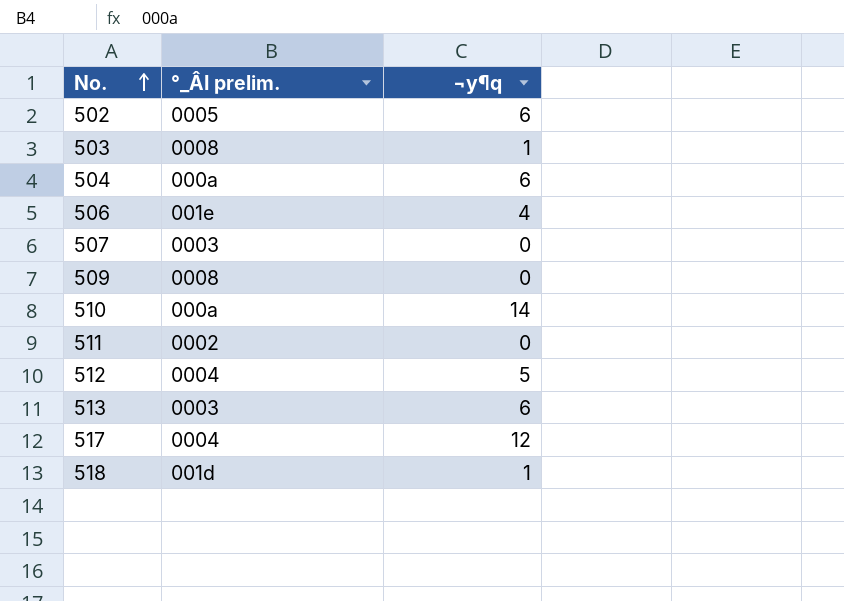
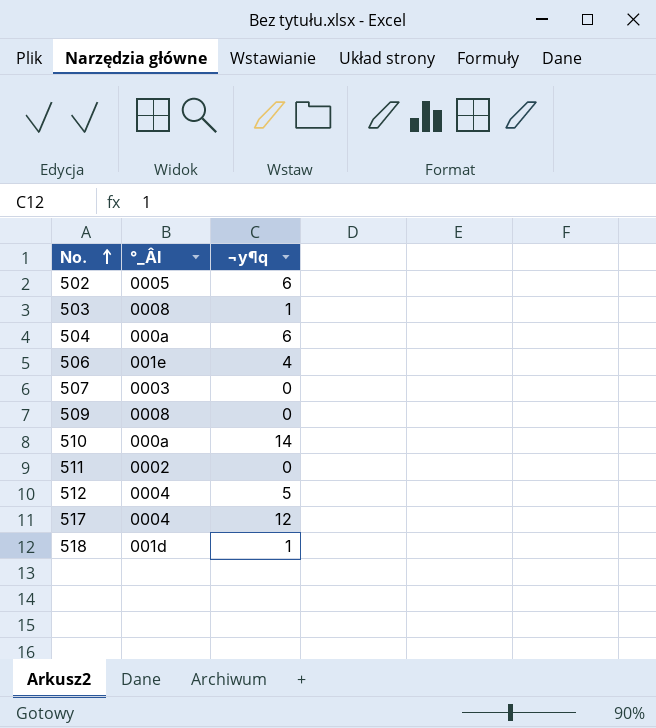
column name: °_ÂI prelim. -> °_ÂI
row 513: 0003 | 6 -> none

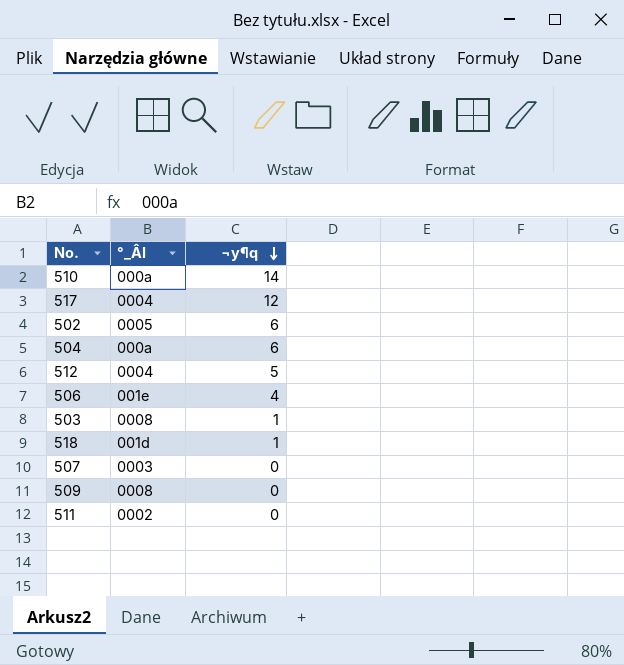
row order: No. ascending -> ¬y¶q descending

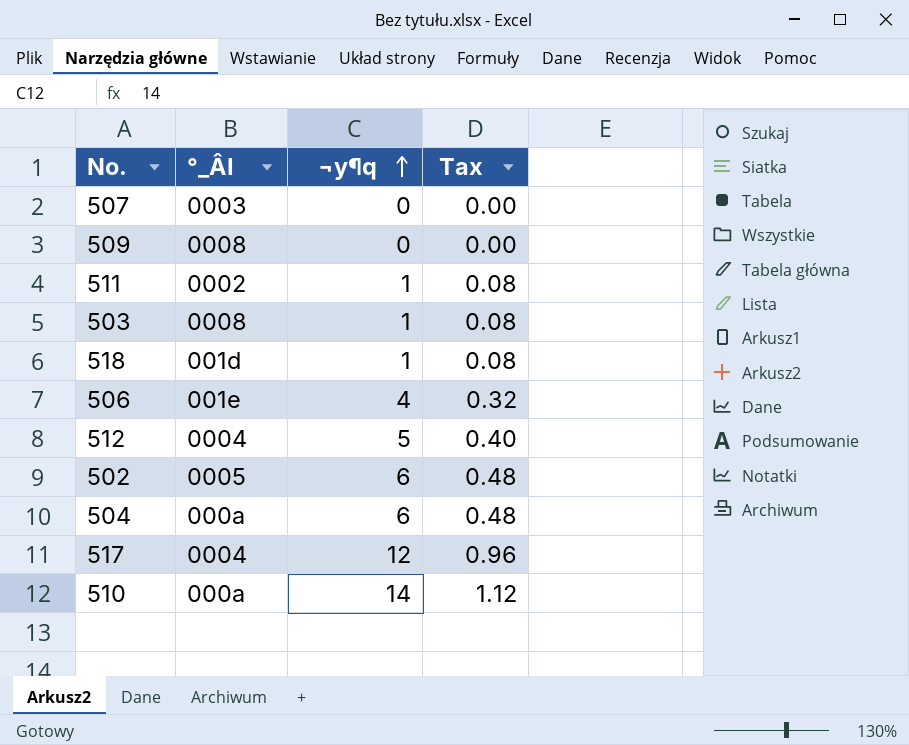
row order: ¬y¶q descending -> ¬y¶q ascending
column Tax | formula: none -> [¬y¶q] * 0.08
511 | ¬y¶q: 0 -> 1

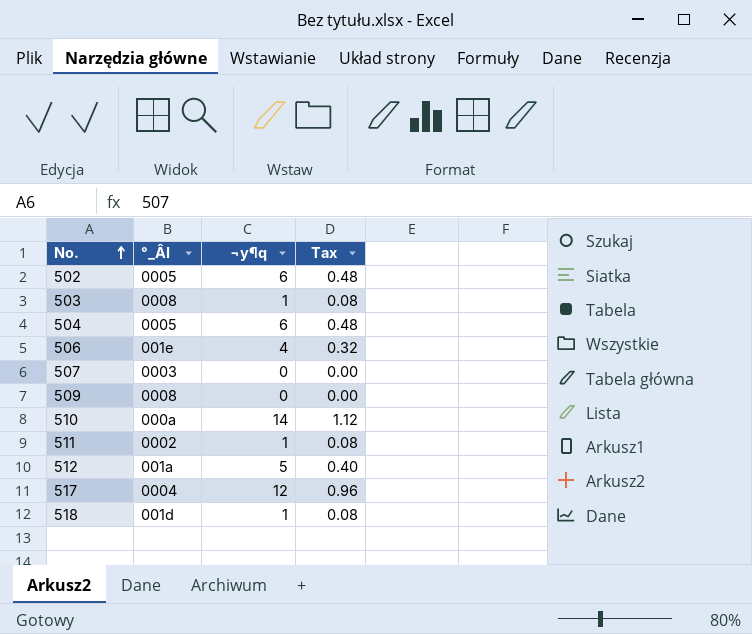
row order: ¬y¶q ascending -> No. ascending
504 | °_ÂI: 000a -> 0005
512 | °_ÂI: 0004 -> 001a

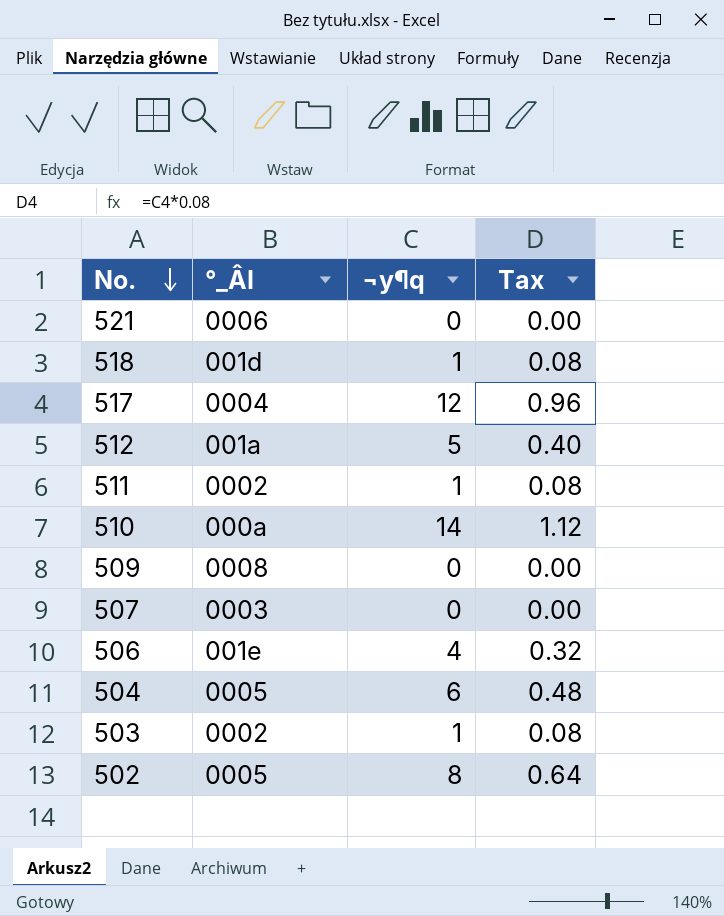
row order: No. ascending -> No. descending
row 521: none -> 0006 | 0 | 0.00
503 | °_ÂI: 0008 -> 0002
502 | ¬y¶q: 6 -> 8
502 | Tax: 0.48 -> 0.64

